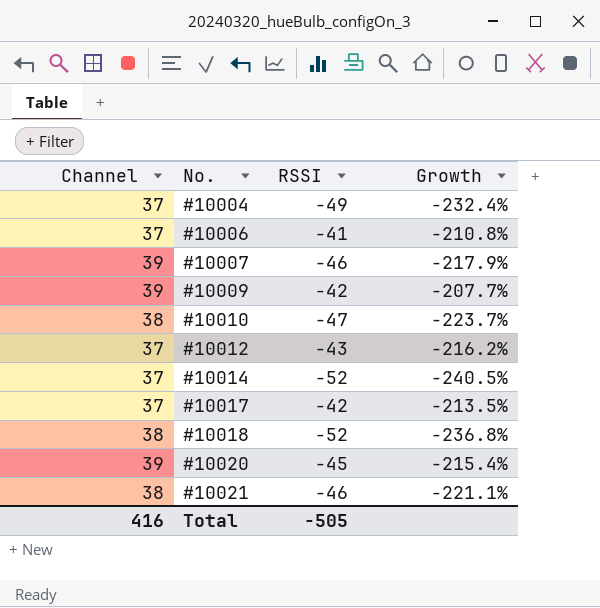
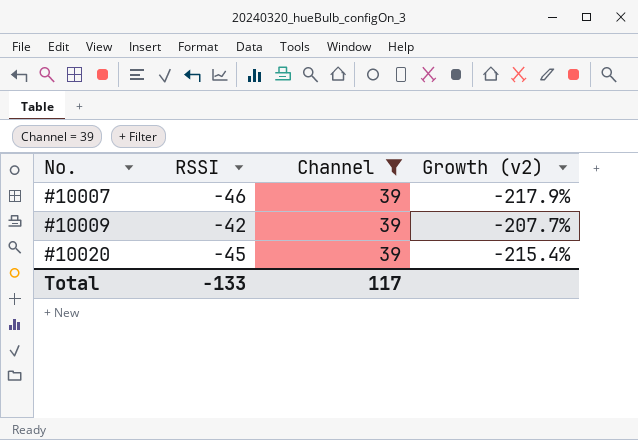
filter: none -> Channel = 39
column Channel | position: 1 -> 3
column name: Growth -> Growth (v2)
Total | RSSI: -505 -> -133
Total | Channel: 416 -> 117

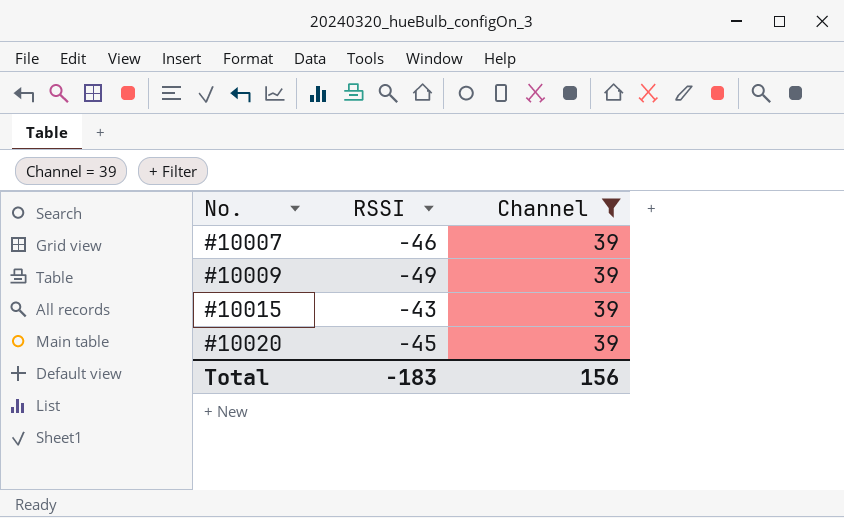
column Growth (v2) | formula: ([RSSI] - [Channel]) / [Channel] -> none
#10009 | RSSI: -42 -> -49
row #10015: none -> -43 | 39
Total | RSSI: -133 -> -183
Total | Channel: 117 -> 156

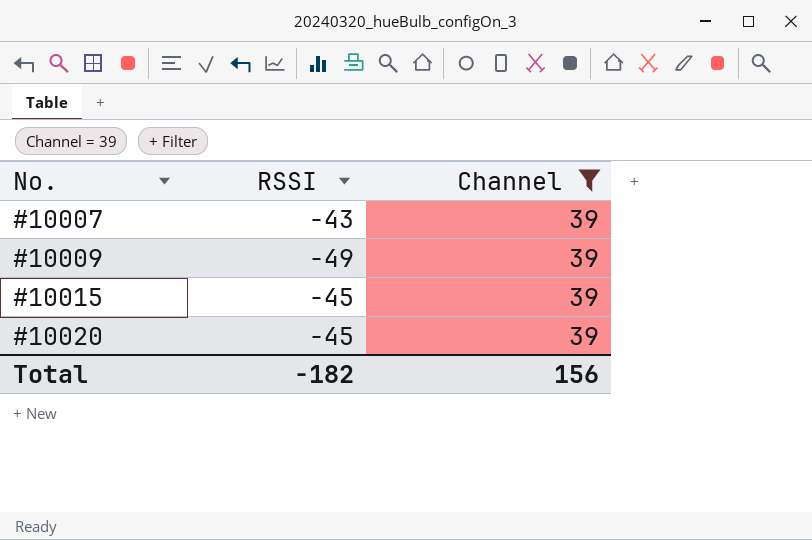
#10007 | RSSI: -46 -> -43
#10015 | RSSI: -43 -> -45
Total | RSSI: -183 -> -182

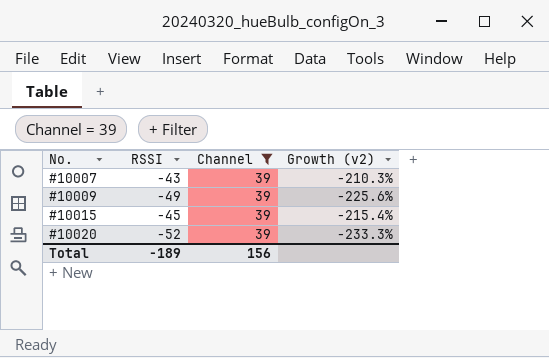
column Growth (v2) | formula: none -> ([RSSI] - [Channel]) / [Channel]
#10020 | RSSI: -45 -> -52
Total | RSSI: -182 -> -189

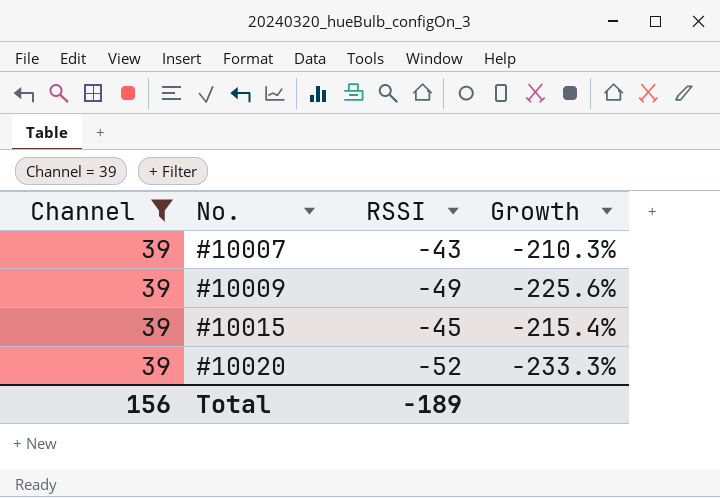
column Channel | position: 3 -> 1
column name: Growth (v2) -> Growth

